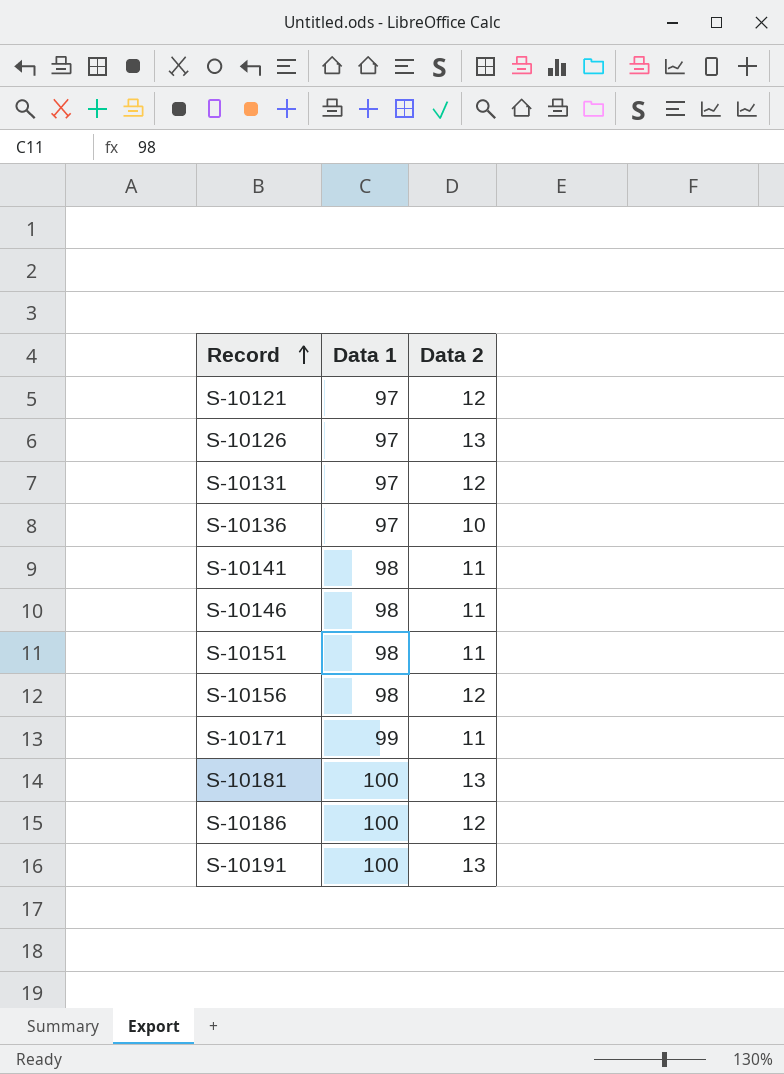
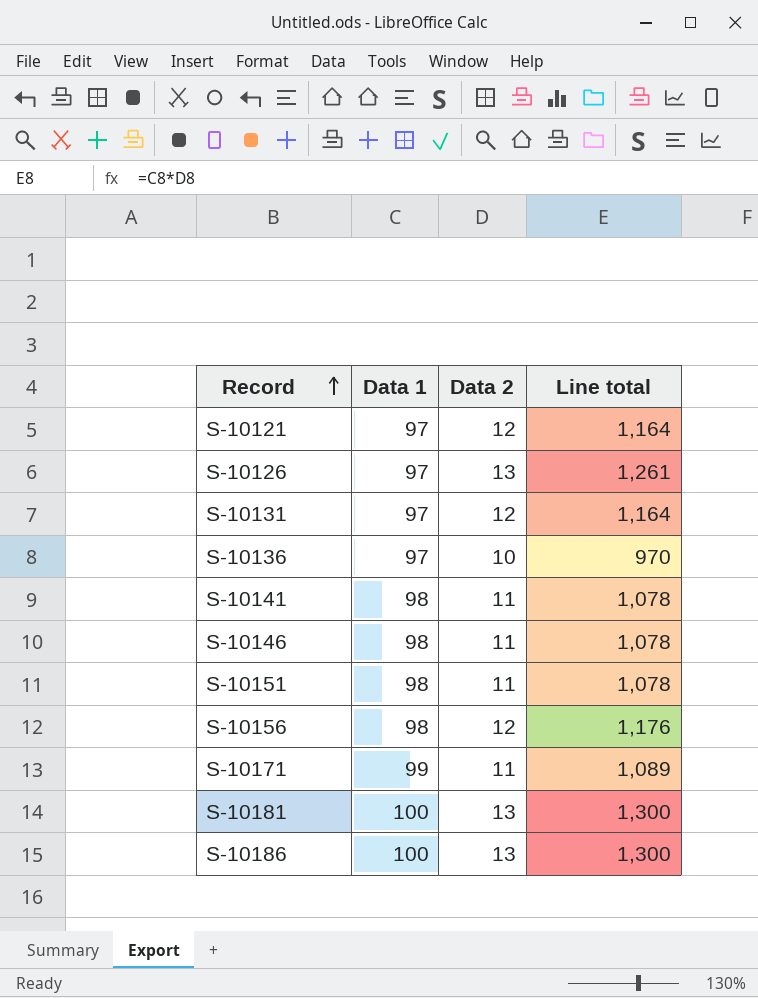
column Line total | formula: none -> [Data 1] * [Data 2]
row S-10191: 100 | 13 -> none
S-10186 | Data 2: 12 -> 13

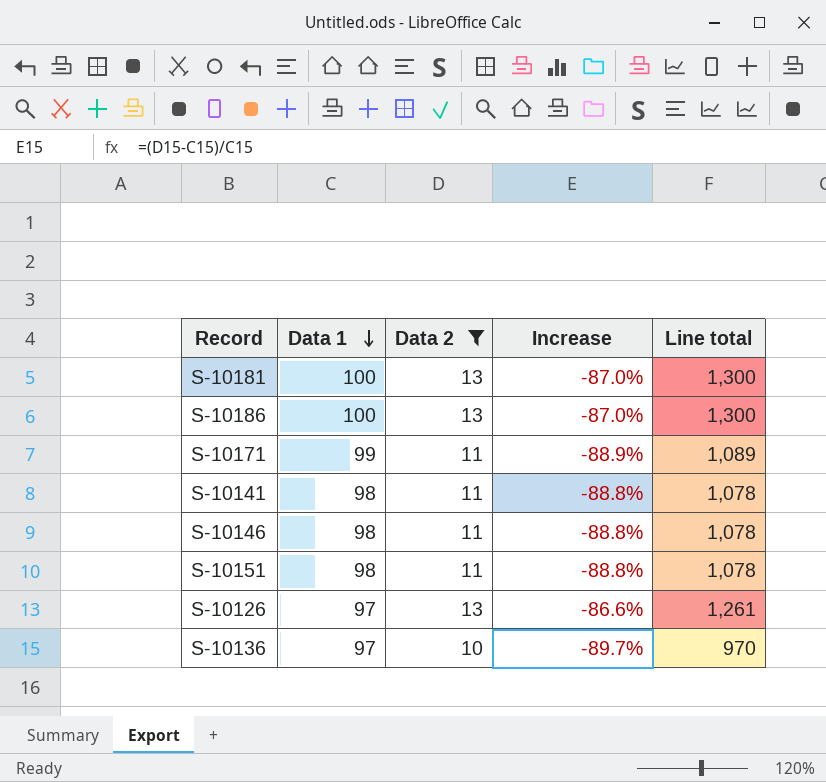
filter: none -> Data 2 != 12
row order: Record ascending -> Data 1 descending
column Increase | formula: none -> ([Data 2] - [Data 1]) / [Data 1]

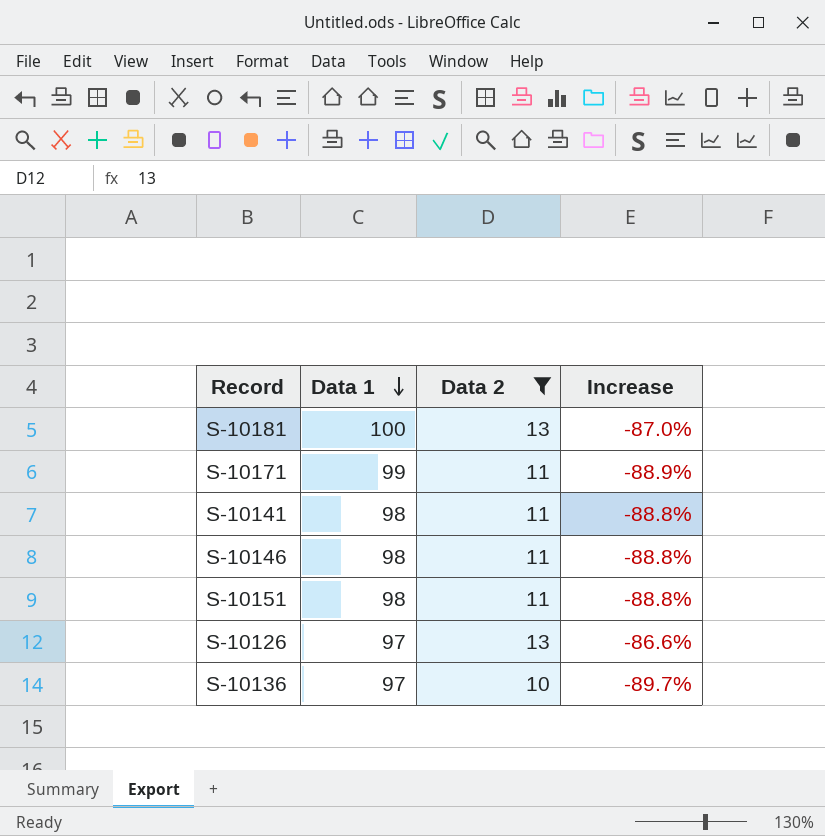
column Line total | formula: [Data 1] * [Data 2] -> none
row S-10186: 100 | 13 | -87.0% | 1,300 -> none

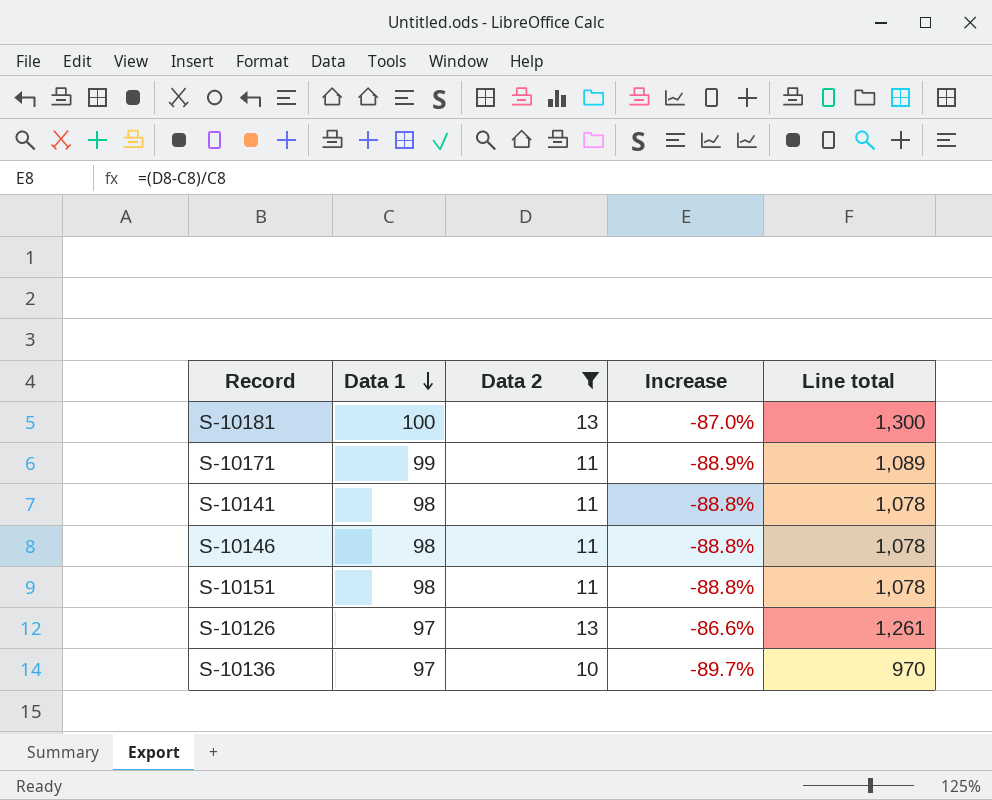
column Line total | formula: none -> [Data 1] * [Data 2]

